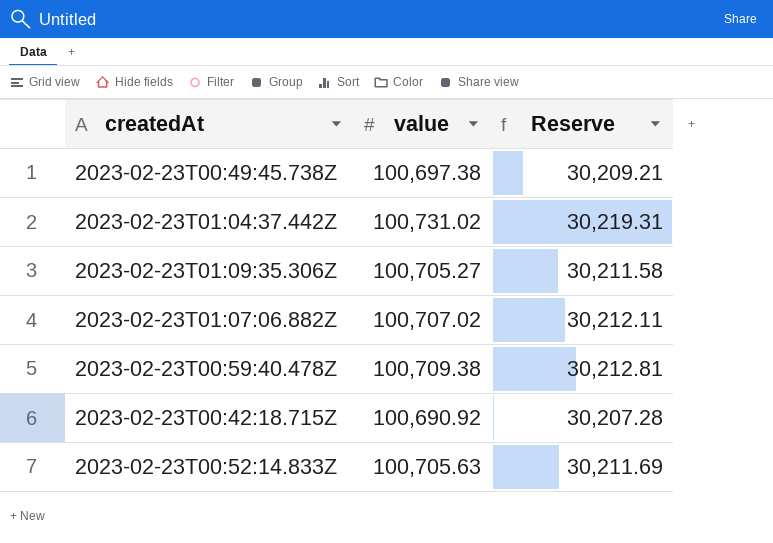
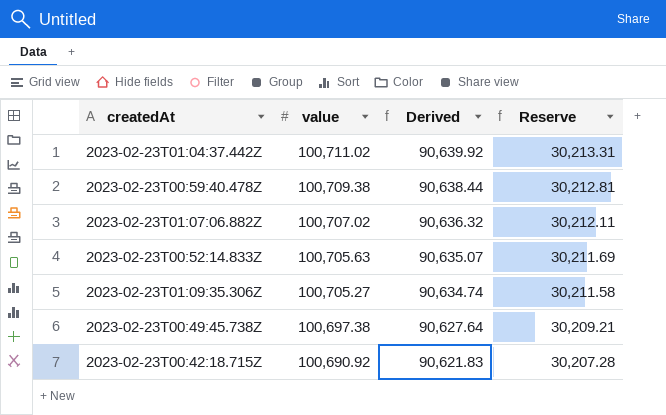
row order: none -> value descending
column Derived | formula: none -> [value] * 0.9
2023-02-23T01:04:37.442Z | value: 100,731.02 -> 100,711.02
2023-02-23T01:04:37.442Z | Reserve: 30,219.31 -> 30,213.31

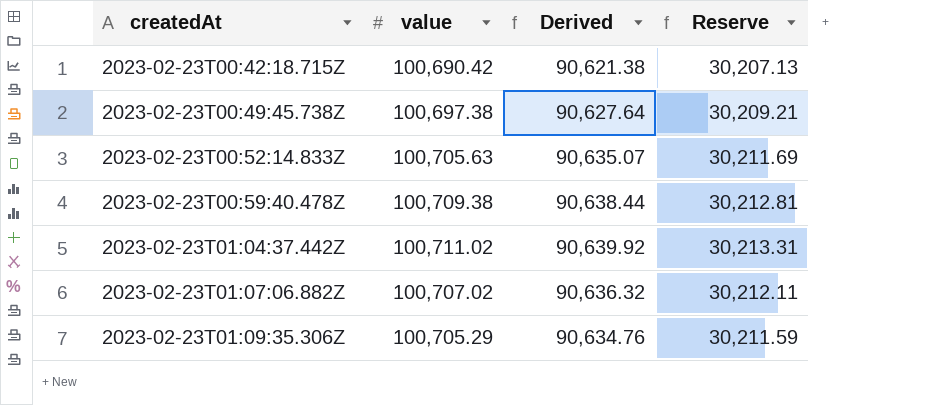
row order: value descending -> createdAt ascending
2023-02-23T00:42:18.715Z | value: 100,690.92 -> 100,690.42
2023-02-23T00:42:18.715Z | Derived: 90,621.83 -> 90,621.38
2023-02-23T00:42:18.715Z | Reserve: 30,207.28 -> 30,207.13
2023-02-23T01:09:35.306Z | value: 100,705.27 -> 100,705.29
2023-02-23T01:09:35.306Z | Derived: 90,634.74 -> 90,634.76
2023-02-23T01:09:35.306Z | Reserve: 30,211.58 -> 30,211.59

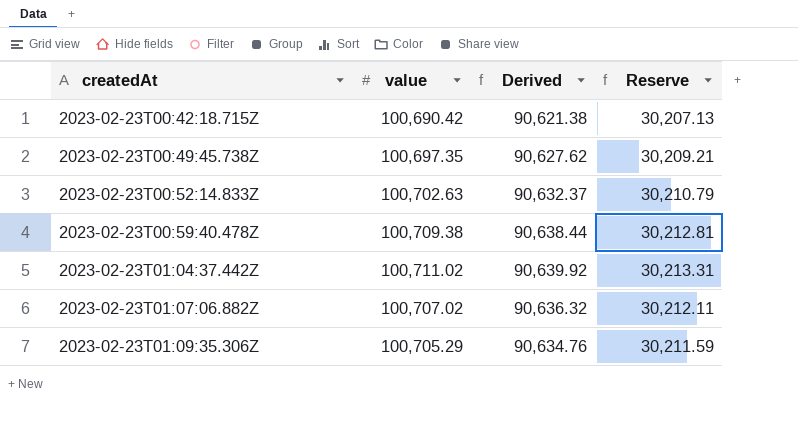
2023-02-23T00:49:45.738Z | value: 100,697.38 -> 100,697.35
2023-02-23T00:49:45.738Z | Derived: 90,627.64 -> 90,627.62
2023-02-23T00:52:14.833Z | value: 100,705.63 -> 100,702.63
2023-02-23T00:52:14.833Z | Derived: 90,635.07 -> 90,632.37
2023-02-23T00:52:14.833Z | Reserve: 30,211.69 -> 30,210.79

